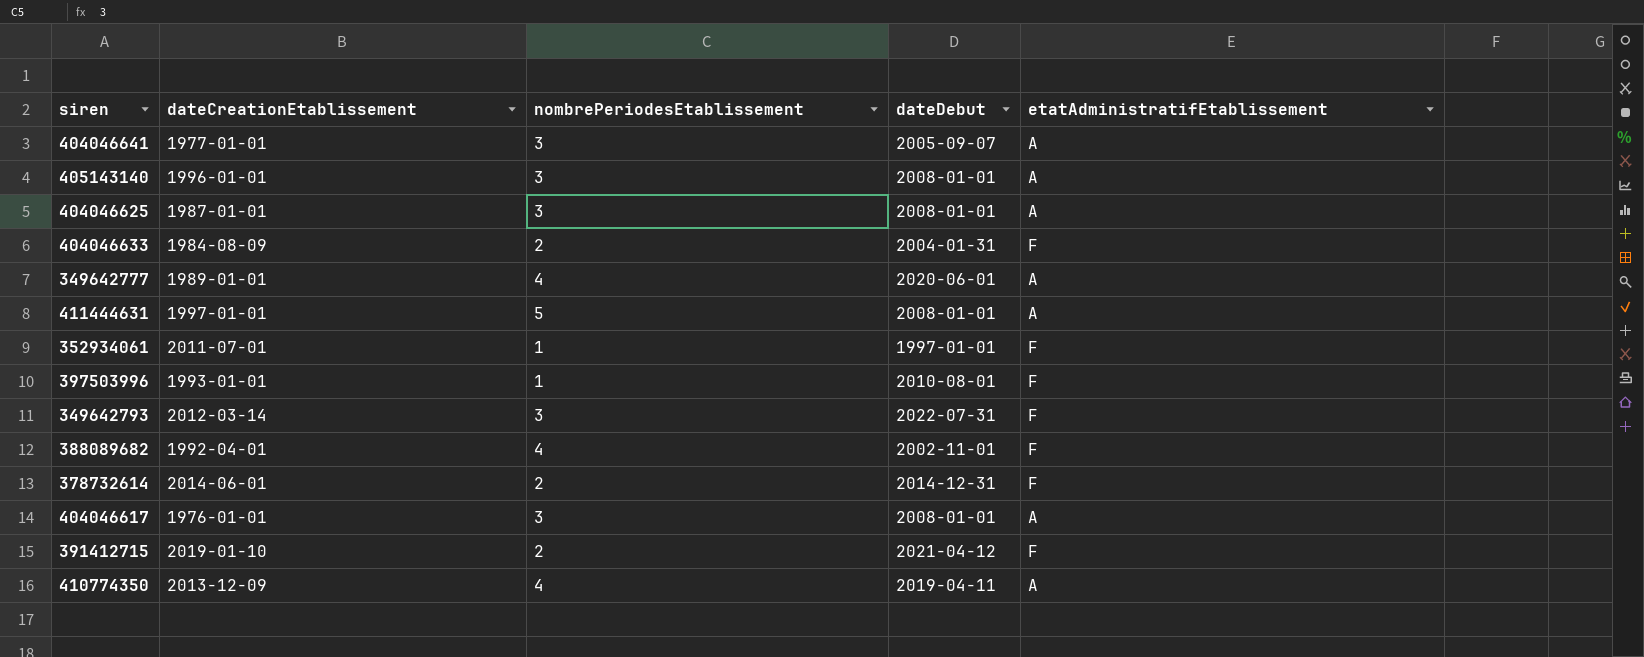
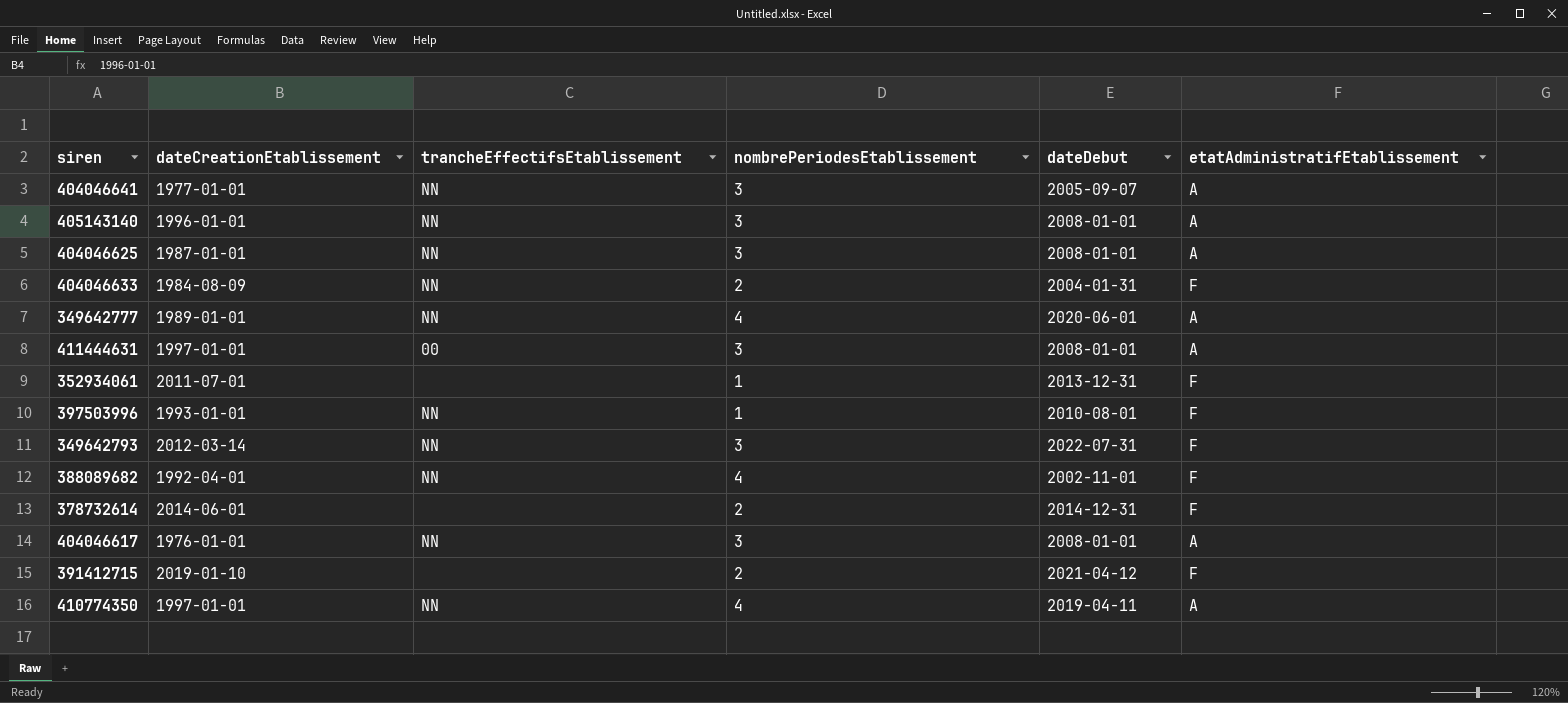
column trancheEffectifsEtablissement | position: none -> 3
411444631 | nombrePeriodesEtablissement: 5 -> 3
352934061 | dateDebut: 1997-01-01 -> 2013-12-31
410774350 | dateCreationEtablissement: 2013-12-09 -> 1997-01-01

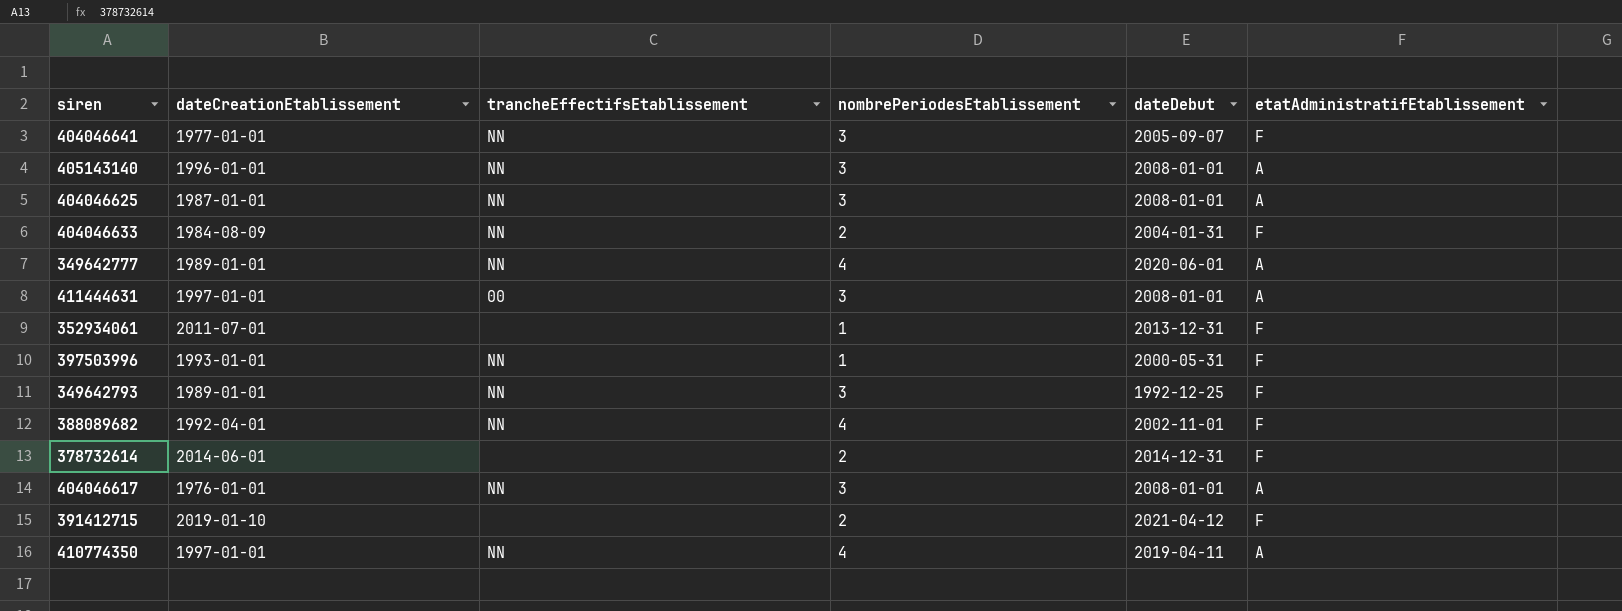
404046641 | etatAdministratifEtablissement: A -> F
397503996 | dateDebut: 2010-08-01 -> 2000-05-31
349642793 | dateCreationEtablissement: 2012-03-14 -> 1989-01-01
349642793 | dateDebut: 2022-07-31 -> 1992-12-25

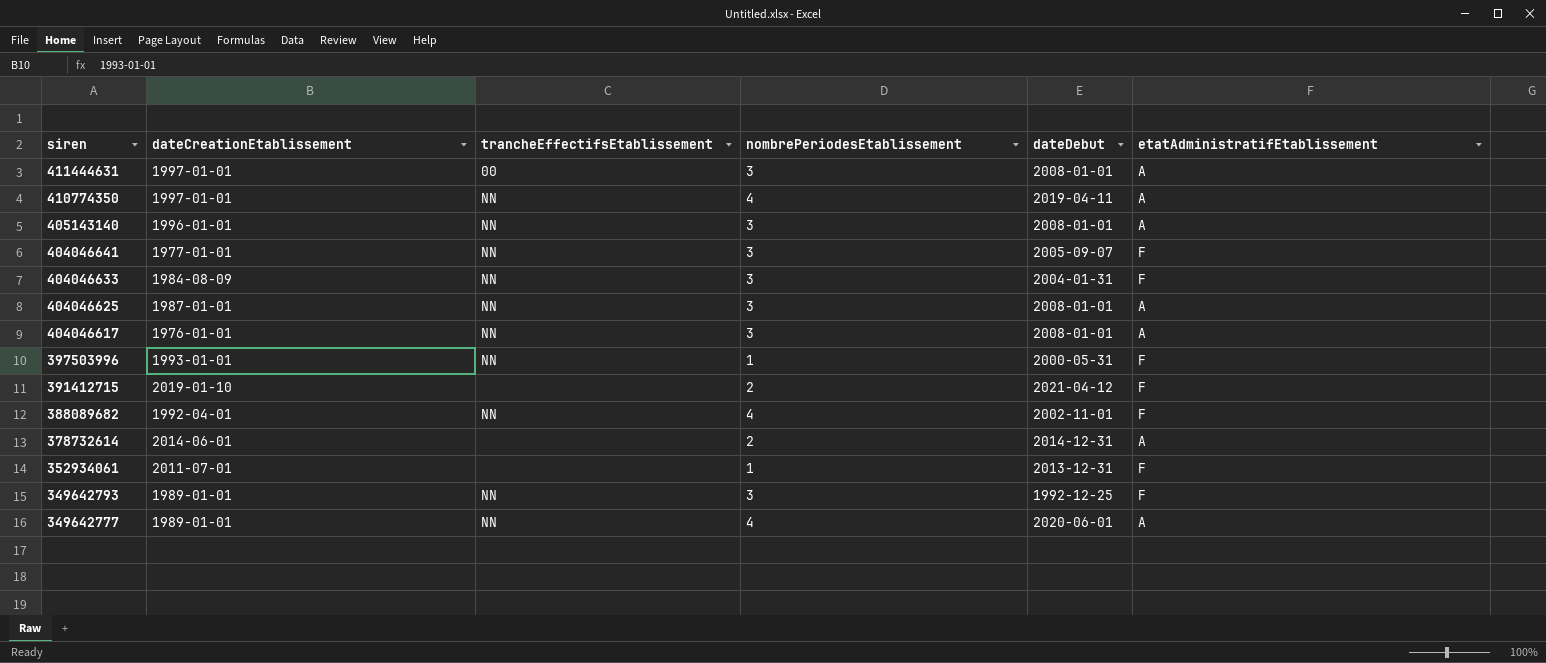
row order: none -> siren descending
404046633 | nombrePeriodesEtablissement: 2 -> 3
378732614 | etatAdministratifEtablissement: F -> A

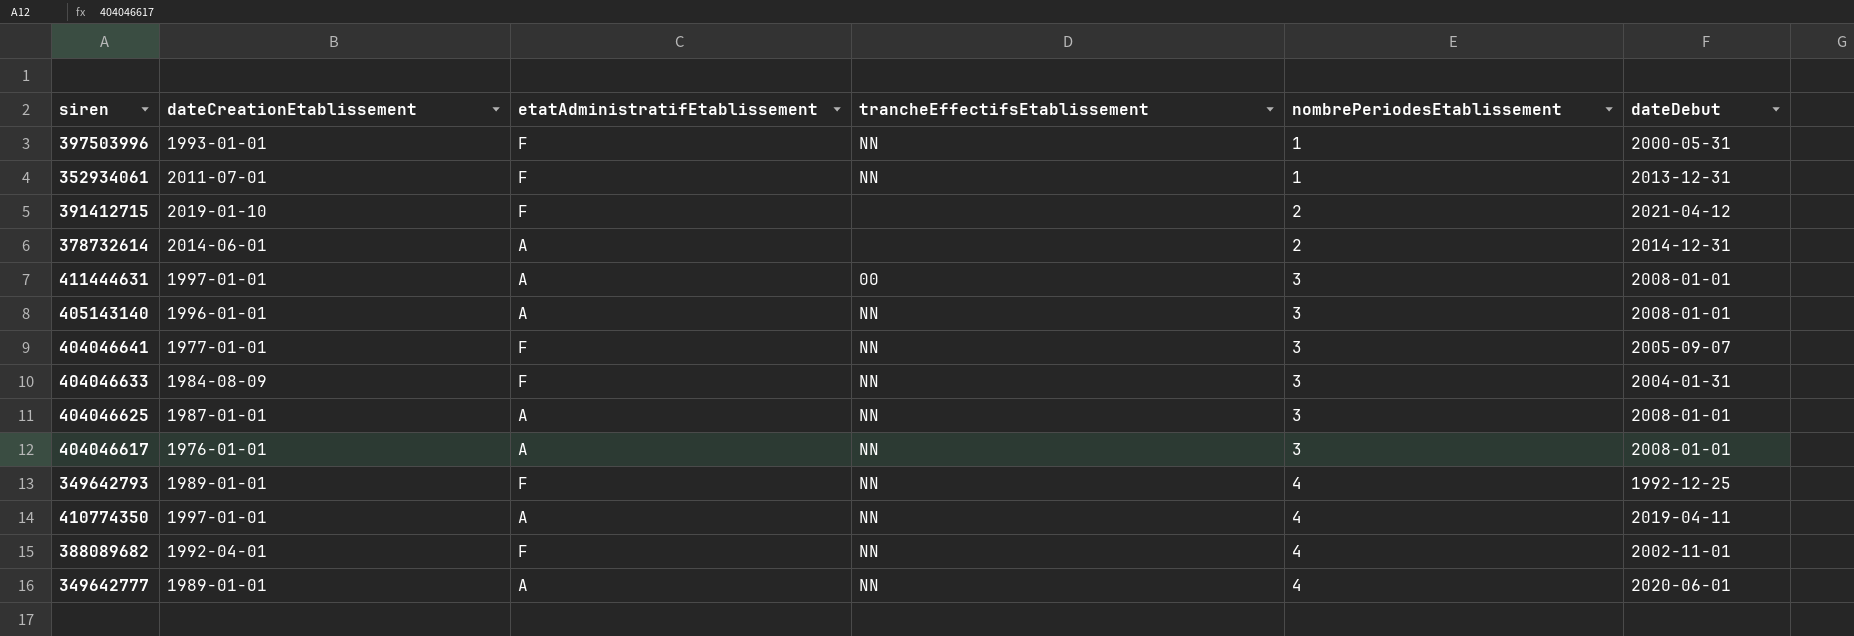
row order: siren descending -> nombrePeriodesEtablissement ascending
column etatAdministratifEtablissement | position: 6 -> 3
352934061 | trancheEffectifsEtablissement: none -> NN
349642793 | nombrePeriodesEtablissement: 3 -> 4

